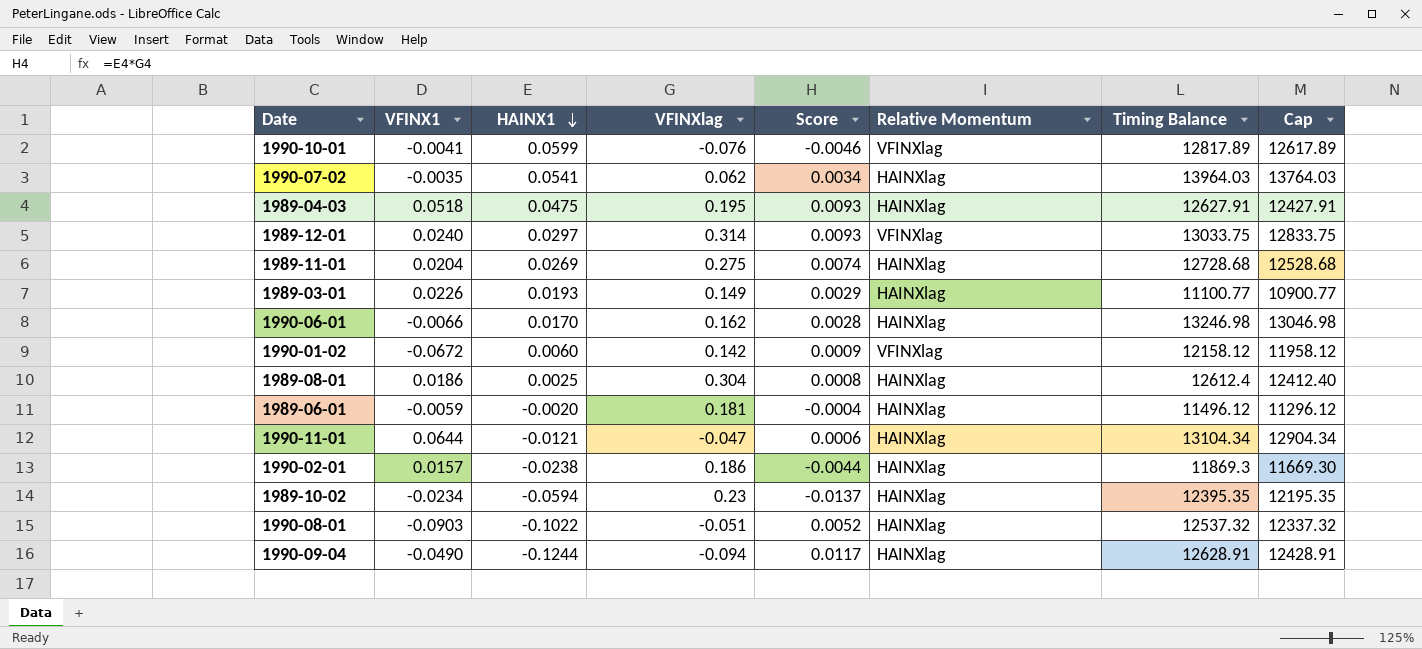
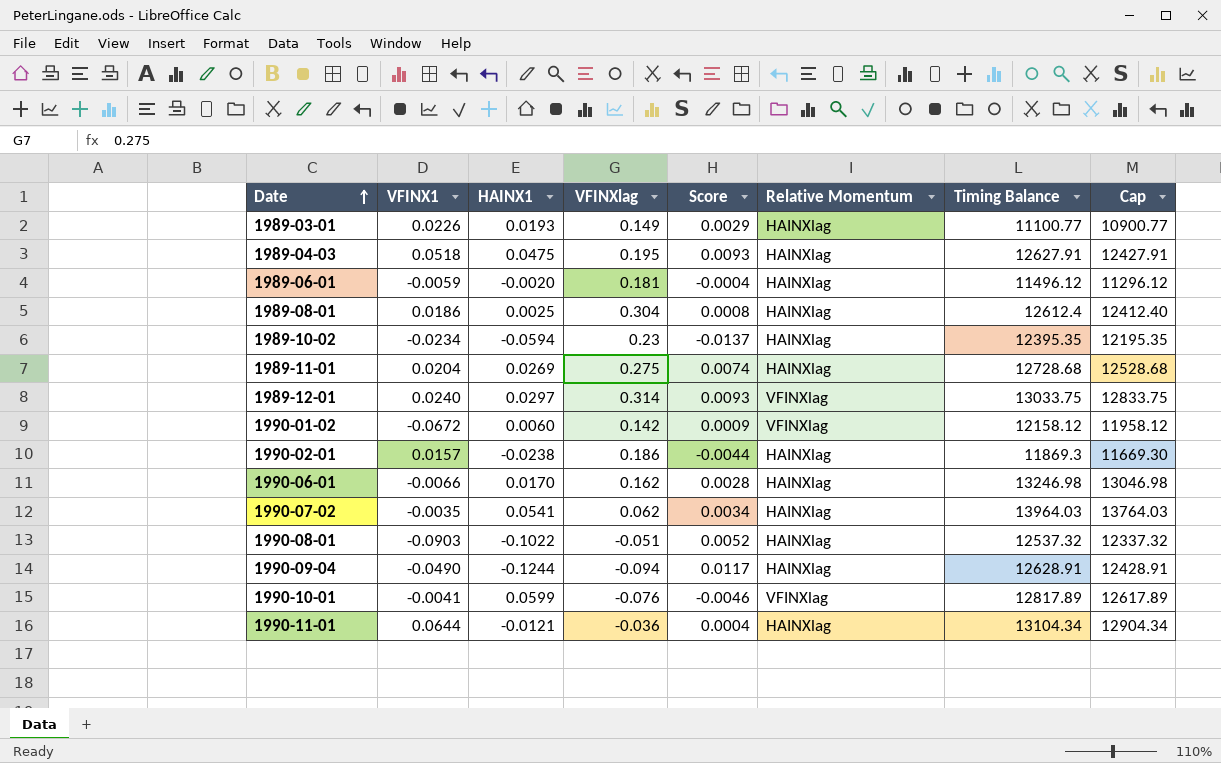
row order: HAINX1 descending -> Date ascending
1990-11-01 | VFINXlag: -0.047 -> -0.036
1990-11-01 | Score: 0.0006 -> 0.0004

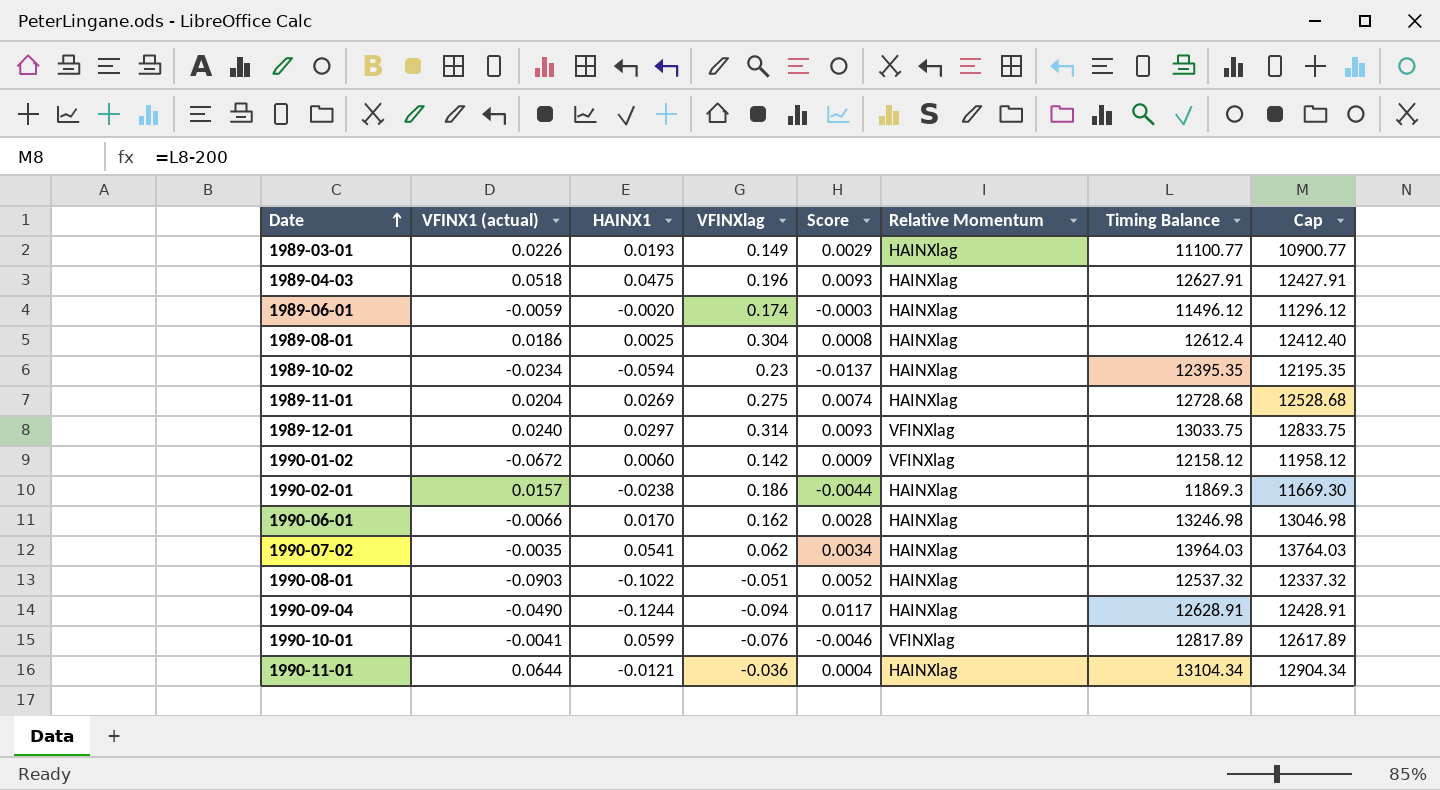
column name: VFINX1 -> VFINX1 (actual)
1989-04-03 | VFINXlag: 0.195 -> 0.196
1989-06-01 | VFINXlag: 0.181 -> 0.174
1989-06-01 | Score: -0.0004 -> -0.0003

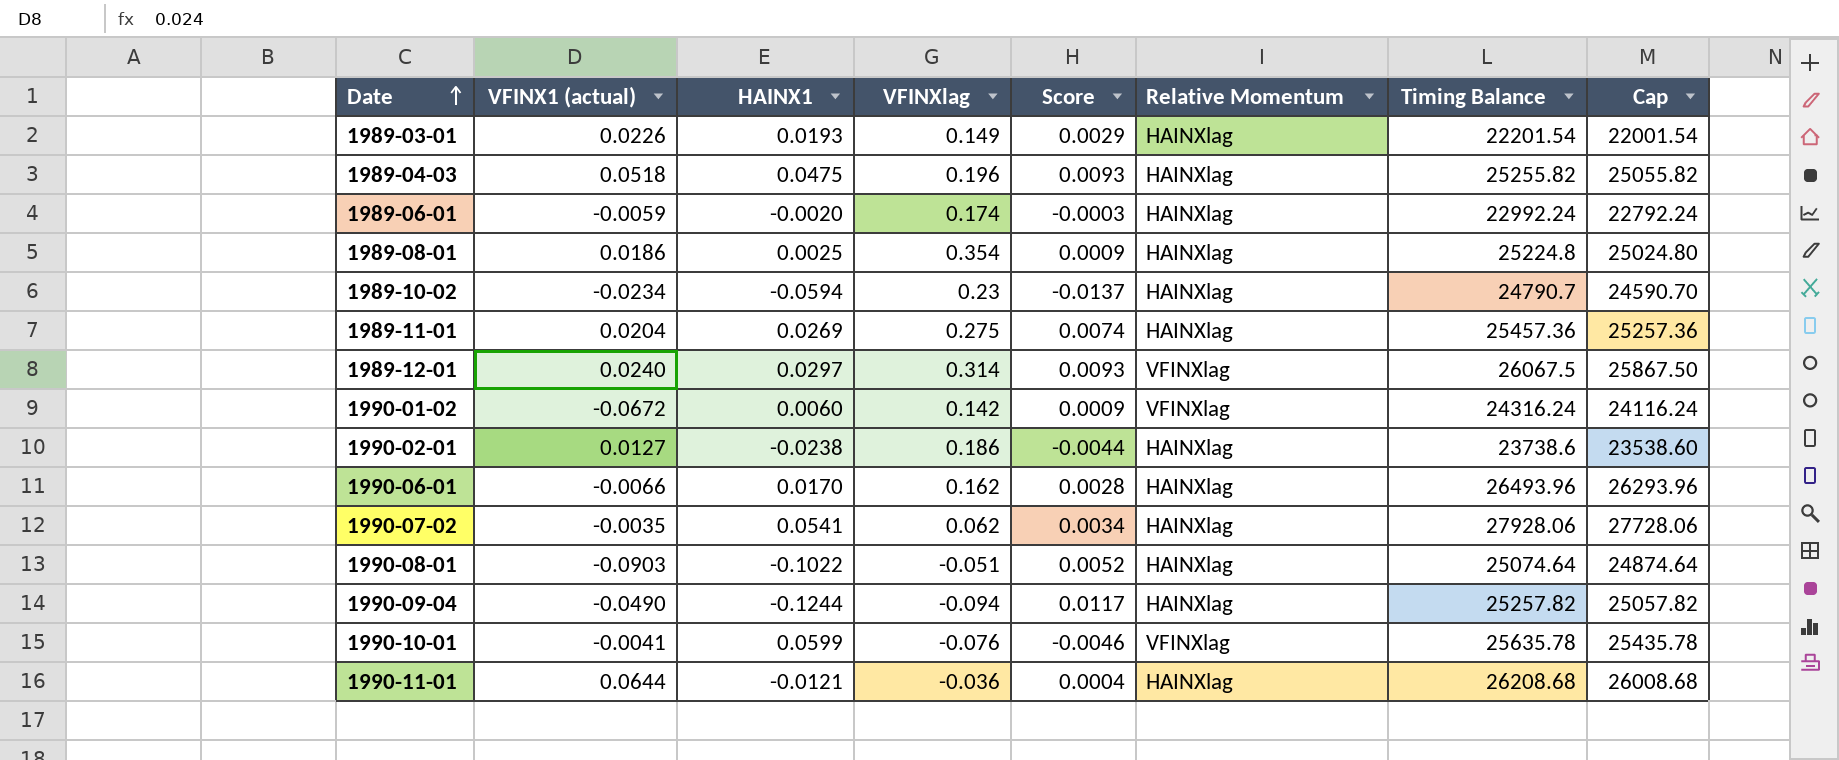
1989-03-01 | Timing Balance: 11100.77 -> 22201.54
1989-03-01 | Cap: 10900.77 -> 22001.54
1989-04-03 | Timing Balance: 12627.91 -> 25255.82
1989-04-03 | Cap: 12427.91 -> 25055.82
1989-06-01 | Timing Balance: 11496.12 -> 22992.24
1989-06-01 | Cap: 11296.12 -> 22792.24
1989-08-01 | VFINXlag: 0.304 -> 0.354
1989-08-01 | Score: 0.0008 -> 0.0009
1989-08-01 | Timing Balance: 12612.4 -> 25224.8
1989-08-01 | Cap: 12412.40 -> 25024.80
1989-10-02 | Timing Balance: 12395.35 -> 24790.7
1989-10-02 | Cap: 12195.35 -> 24590.70
1989-11-01 | Timing Balance: 12728.68 -> 25457.36
1989-11-01 | Cap: 12528.68 -> 25257.36
1989-12-01 | Timing Balance: 13033.75 -> 26067.5
1989-12-01 | Cap: 12833.75 -> 25867.50
1990-01-02 | Timing Balance: 12158.12 -> 24316.24
1990-01-02 | Cap: 11958.12 -> 24116.24
1990-02-01 | VFINX1 (actual): 0.0157 -> 0.0127
1990-02-01 | Timing Balance: 11869.3 -> 23738.6
1990-02-01 | Cap: 11669.30 -> 23538.60
1990-06-01 | Timing Balance: 13246.98 -> 26493.96
1990-06-01 | Cap: 13046.98 -> 26293.96
1990-07-02 | Timing Balance: 13964.03 -> 27928.06
1990-07-02 | Cap: 13764.03 -> 27728.06
1990-08-01 | Timing Balance: 12537.32 -> 25074.64
1990-08-01 | Cap: 12337.32 -> 24874.64
1990-09-04 | Timing Balance: 12628.91 -> 25257.82
1990-09-04 | Cap: 12428.91 -> 25057.82
1990-10-01 | Timing Balance: 12817.89 -> 25635.78
1990-10-01 | Cap: 12617.89 -> 25435.78
1990-11-01 | Timing Balance: 13104.34 -> 26208.68
1990-11-01 | Cap: 12904.34 -> 26008.68

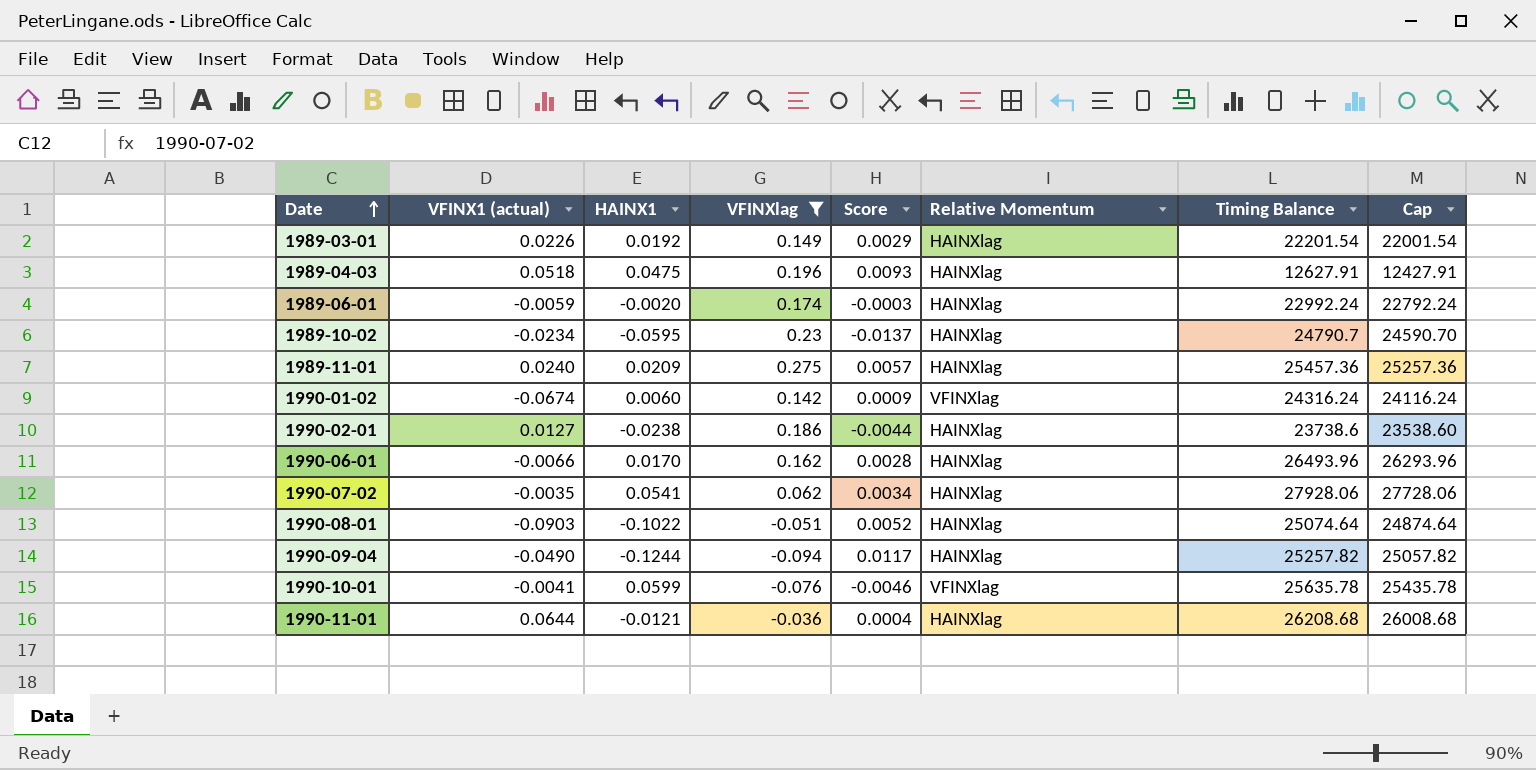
filter: none -> VFINXlag <= 0.275
1989-03-01 | HAINX1: 0.0193 -> 0.0192
1989-04-03 | Timing Balance: 25255.82 -> 12627.91
1989-04-03 | Cap: 25055.82 -> 12427.91
1989-10-02 | HAINX1: -0.0594 -> -0.0595
1989-11-01 | VFINX1 (actual): 0.0204 -> 0.0240
1989-11-01 | HAINX1: 0.0269 -> 0.0209
1989-11-01 | Score: 0.0074 -> 0.0057
1990-01-02 | VFINX1 (actual): -0.0672 -> -0.0674

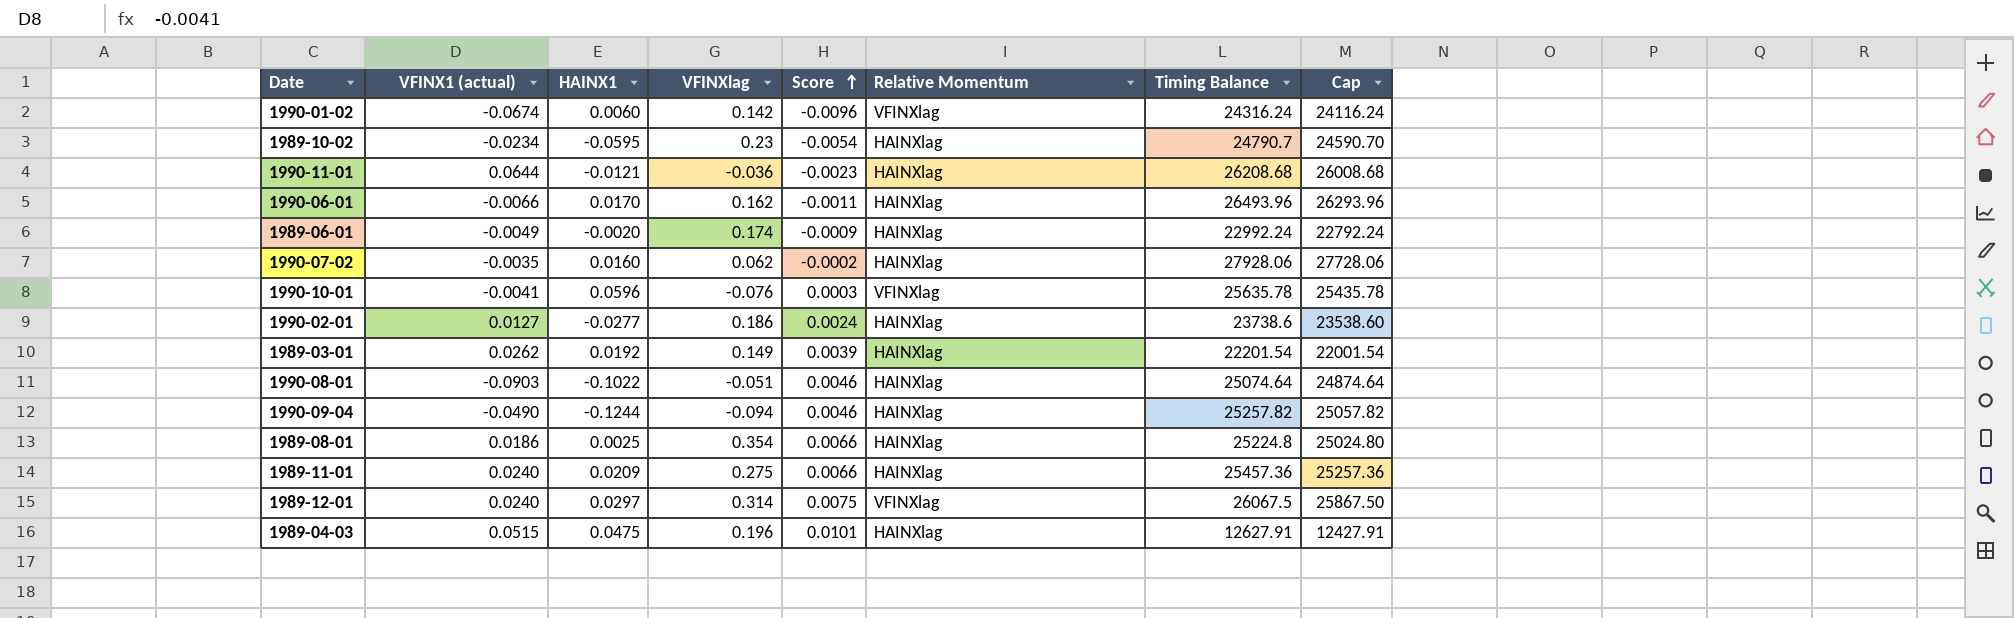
filter: VFINXlag <= 0.275 -> none
row order: Date ascending -> Score ascending
column Score | formula: [HAINX1] * [VFINXlag] -> [VFINX1 (actual)] * [VFINXlag]
1989-06-01 | VFINX1 (actual): -0.0059 -> -0.0049
1990-07-02 | HAINX1: 0.0541 -> 0.0160
1990-10-01 | HAINX1: 0.0599 -> 0.0596
1990-02-01 | HAINX1: -0.0238 -> -0.0277
1989-03-01 | VFINX1 (actual): 0.0226 -> 0.0262
1989-04-03 | VFINX1 (actual): 0.0518 -> 0.0515

